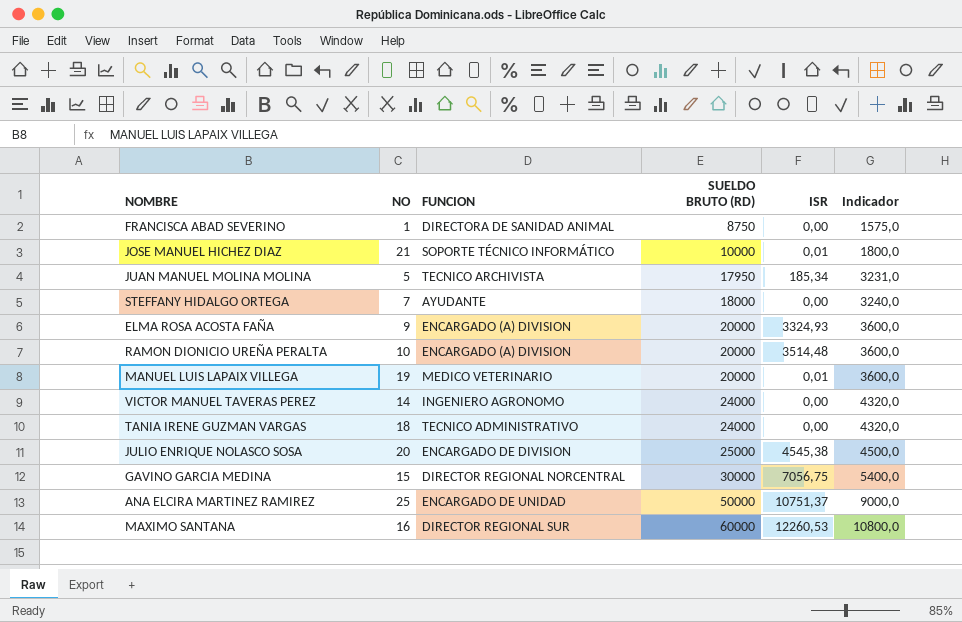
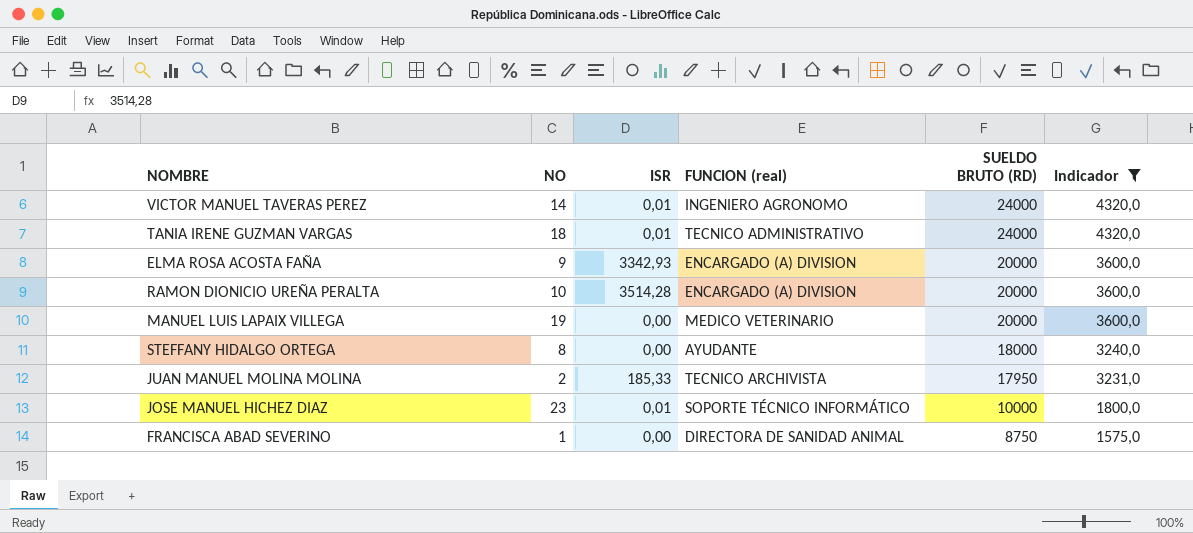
filter: none -> Indicador <= 4320,0
row order: SUELDO BRUTO (RD) ascending -> SUELDO BRUTO (RD) descending
column ISR | position: 5 -> 3
column name: FUNCION -> FUNCION (real)
VICTOR MANUEL TAVERAS PEREZ | ISR: 0,00 -> 0,01
TANIA IRENE GUZMAN VARGAS | ISR: 0,00 -> 0,01
ELMA ROSA ACOSTA FAÑA | ISR: 3324,93 -> 3342,93
RAMON DIONICIO UREÑA PERALTA | ISR: 3514,48 -> 3514,28
MANUEL LUIS LAPAIX VILLEGA | ISR: 0,01 -> 0,00
STEFFANY HIDALGO ORTEGA | NO: 7 -> 8
JUAN MANUEL MOLINA MOLINA | NO: 5 -> 2
JUAN MANUEL MOLINA MOLINA | ISR: 185,34 -> 185,33
JOSE MANUEL HICHEZ DIAZ | NO: 21 -> 23

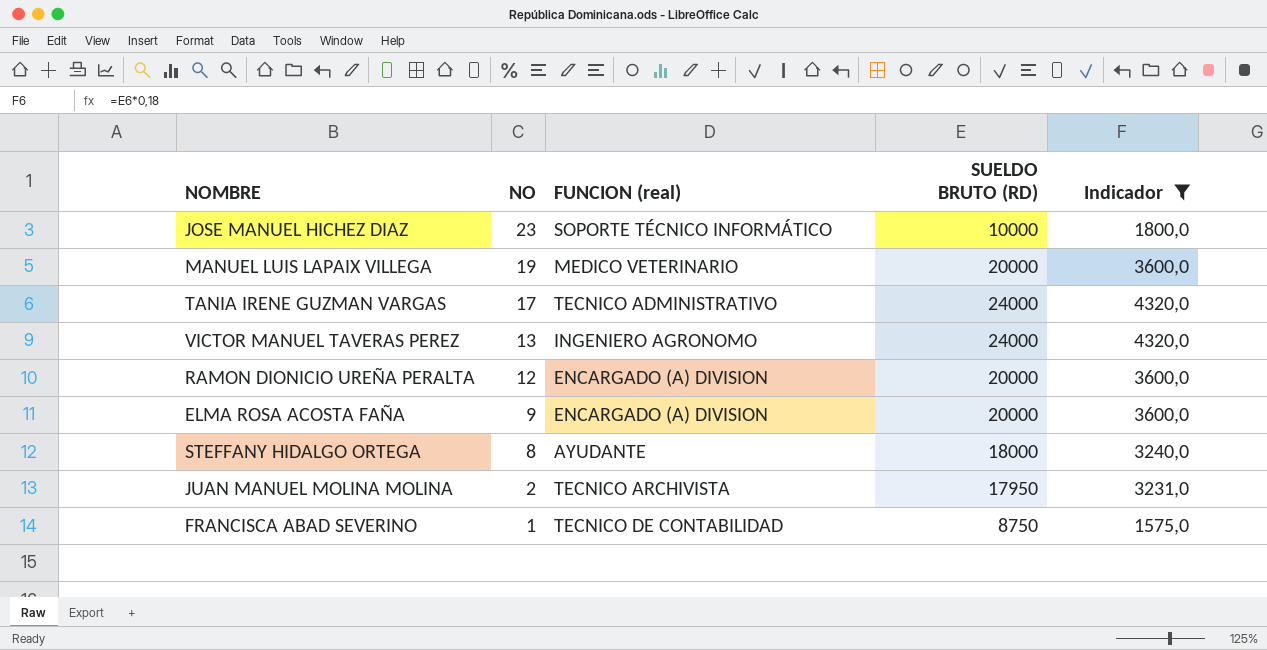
row order: SUELDO BRUTO (RD) descending -> NO descending
column ISR | position: 3 -> none
TANIA IRENE GUZMAN VARGAS | NO: 18 -> 17
VICTOR MANUEL TAVERAS PEREZ | NO: 14 -> 13
RAMON DIONICIO UREÑA PERALTA | NO: 10 -> 12
FRANCISCA ABAD SEVERINO | FUNCION (real): DIRECTORA DE SANIDAD ANIMAL -> TECNICO DE CONTABILIDAD

